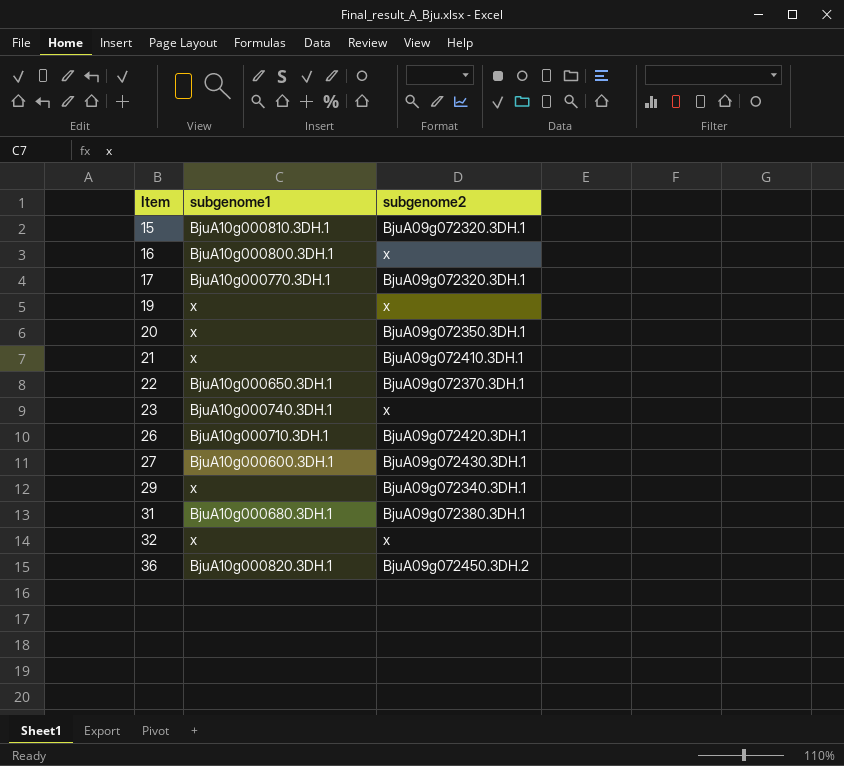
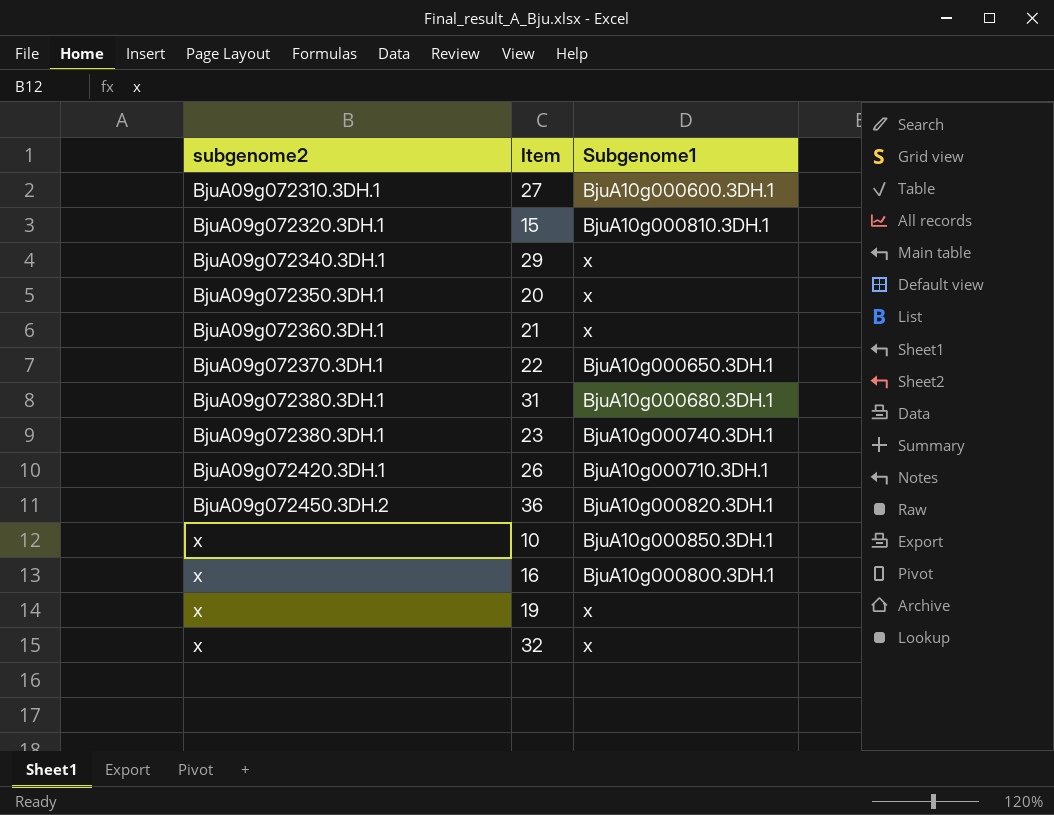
row order: Item ascending -> subgenome2 ascending
column subgenome2 | position: 3 -> 1
column name: subgenome1 -> Subgenome1
row 17: BjuA10g000770.3DH.1 | BjuA09g072320.3DH.1 -> none
27 | subgenome2: BjuA09g072430.3DH.1 -> BjuA09g072310.3DH.1
21 | subgenome2: BjuA09g072410.3DH.1 -> BjuA09g072360.3DH.1
23 | subgenome2: x -> BjuA09g072380.3DH.1
row 10: none -> x | BjuA10g000850.3DH.1

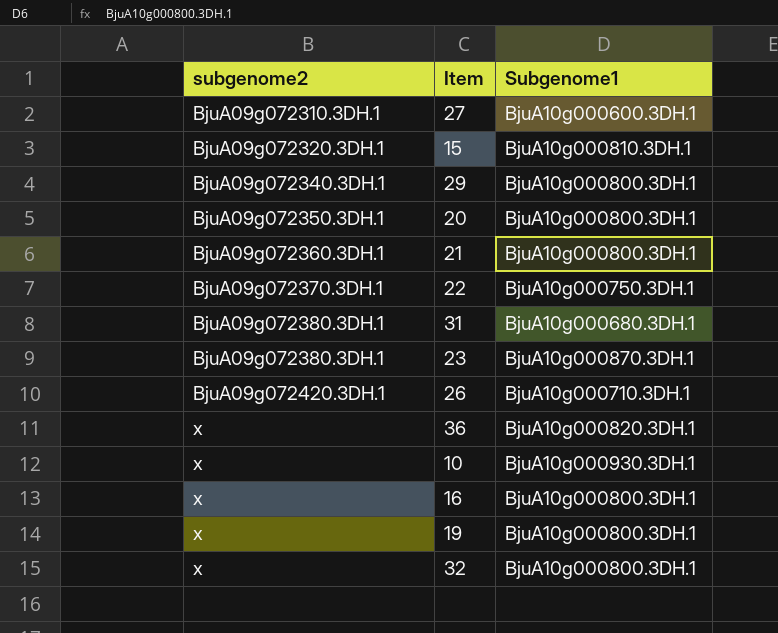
29 | Subgenome1: x -> BjuA10g000800.3DH.1
20 | Subgenome1: x -> BjuA10g000800.3DH.1
21 | Subgenome1: x -> BjuA10g000800.3DH.1
22 | Subgenome1: BjuA10g000650.3DH.1 -> BjuA10g000750.3DH.1
23 | Subgenome1: BjuA10g000740.3DH.1 -> BjuA10g000870.3DH.1
36 | subgenome2: BjuA09g072450.3DH.2 -> x
10 | Subgenome1: BjuA10g000850.3DH.1 -> BjuA10g000930.3DH.1
19 | Subgenome1: x -> BjuA10g000800.3DH.1
32 | Subgenome1: x -> BjuA10g000800.3DH.1

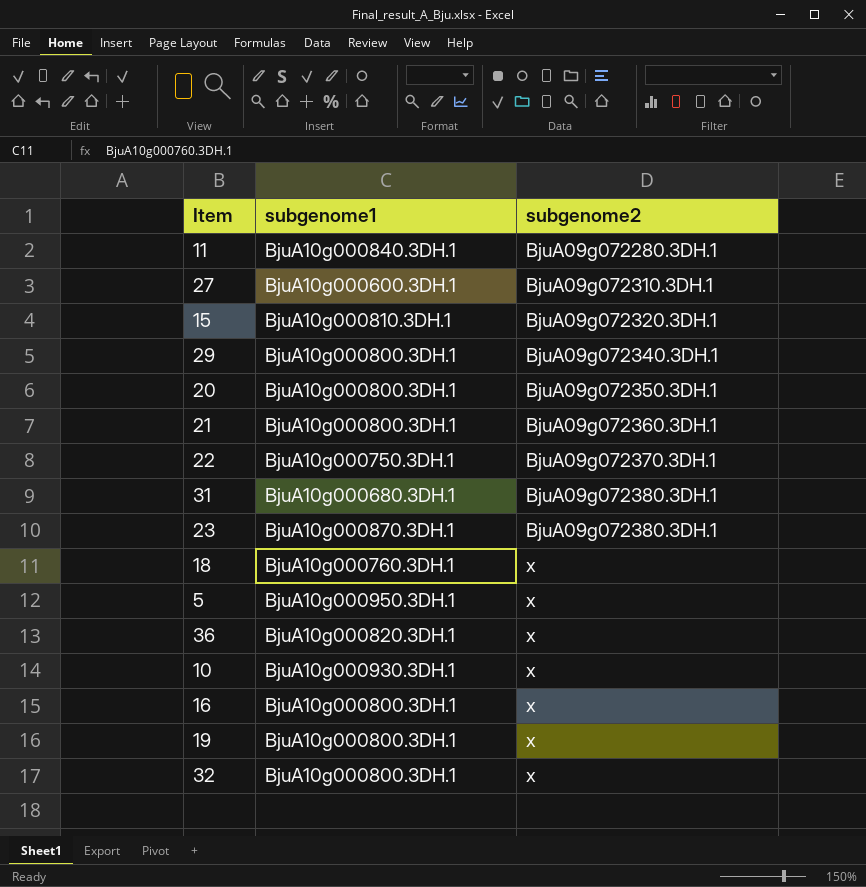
column name: Subgenome1 -> subgenome1
column subgenome2 | position: 1 -> 3
row 26: BjuA09g072420.3DH.1 | BjuA10g000710.3DH.1 -> none
row 11: none -> BjuA10g000840.3DH.1 | BjuA09g072280.3DH.1
row 18: none -> BjuA10g000760.3DH.1 | x
row 5: none -> BjuA10g000950.3DH.1 | x

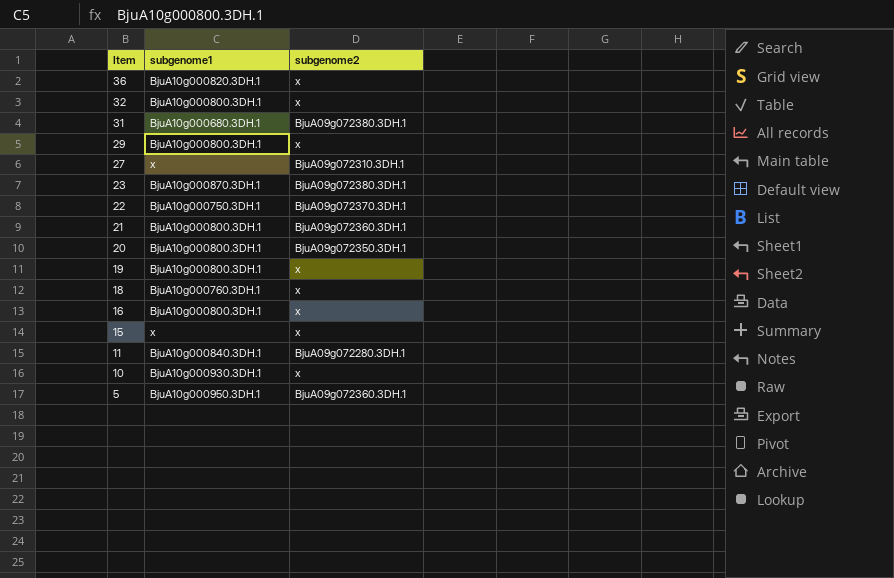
row order: subgenome2 ascending -> Item descending
29 | subgenome2: BjuA09g072340.3DH.1 -> x
27 | subgenome1: BjuA10g000600.3DH.1 -> x
15 | subgenome1: BjuA10g000810.3DH.1 -> x
15 | subgenome2: BjuA09g072320.3DH.1 -> x
5 | subgenome2: x -> BjuA09g072360.3DH.1

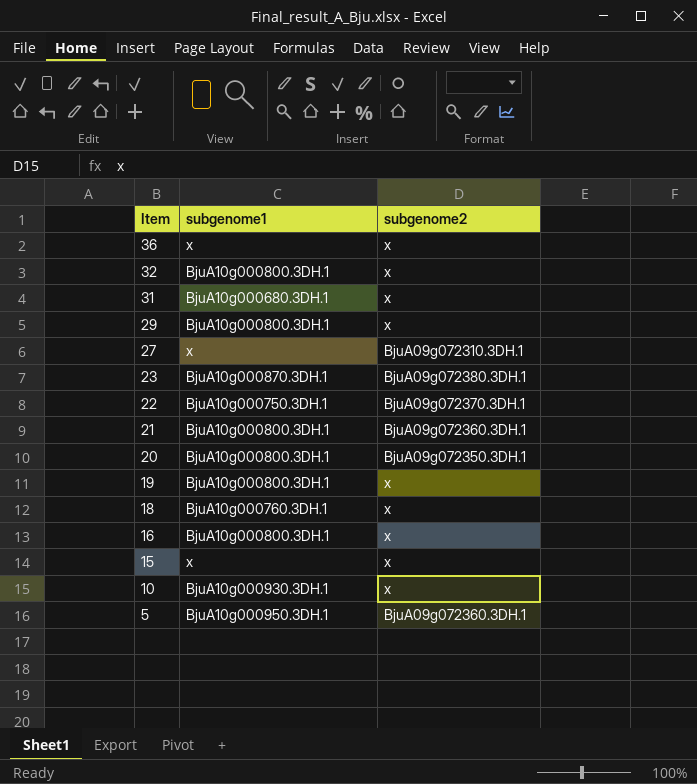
row 11: BjuA10g000840.3DH.1 | BjuA09g072280.3DH.1 -> none
36 | subgenome1: BjuA10g000820.3DH.1 -> x
31 | subgenome2: BjuA09g072380.3DH.1 -> x

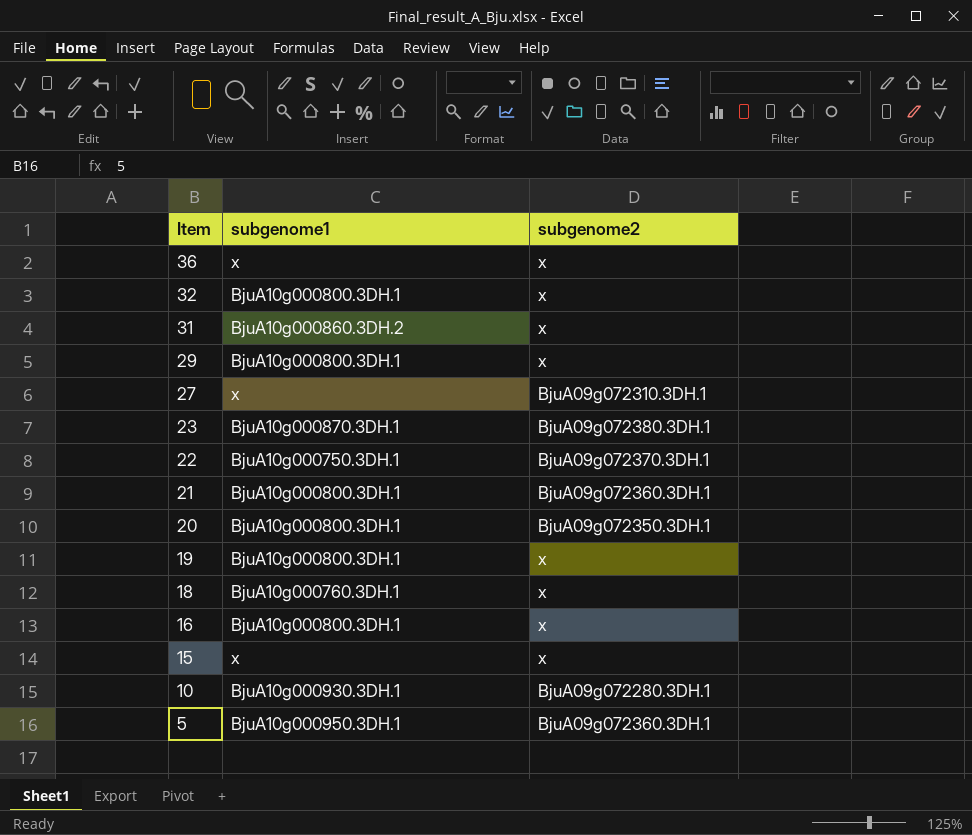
31 | subgenome1: BjuA10g000680.3DH.1 -> BjuA10g000860.3DH.2
10 | subgenome2: x -> BjuA09g072280.3DH.1

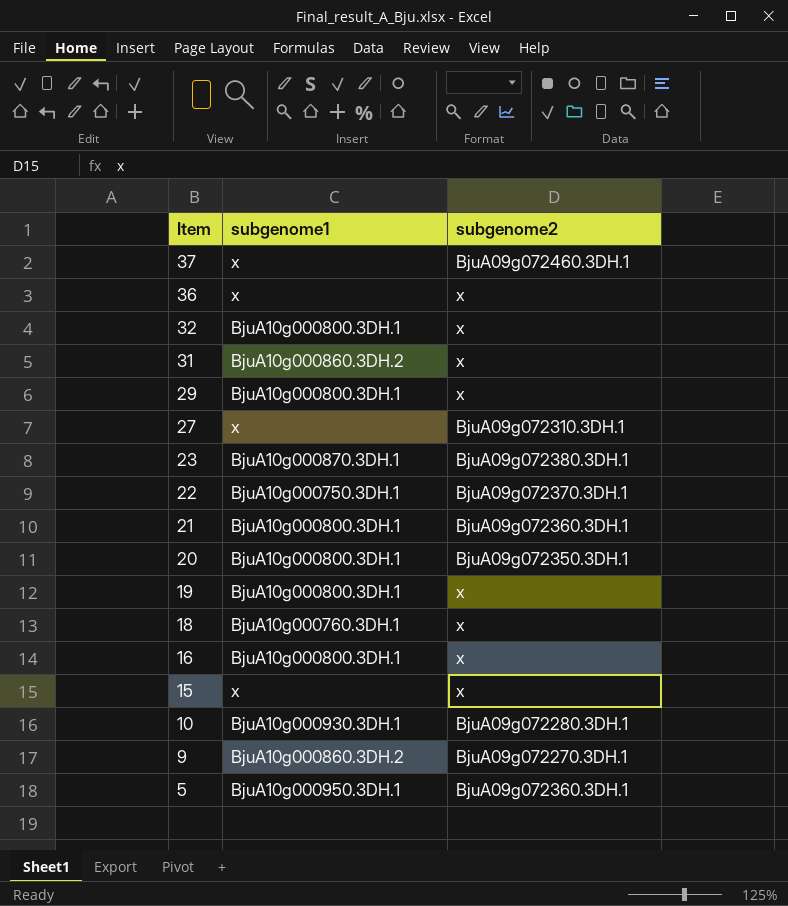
row 37: none -> x | BjuA09g072460.3DH.1
row 9: none -> BjuA10g000860.3DH.2 | BjuA09g072270.3DH.1

